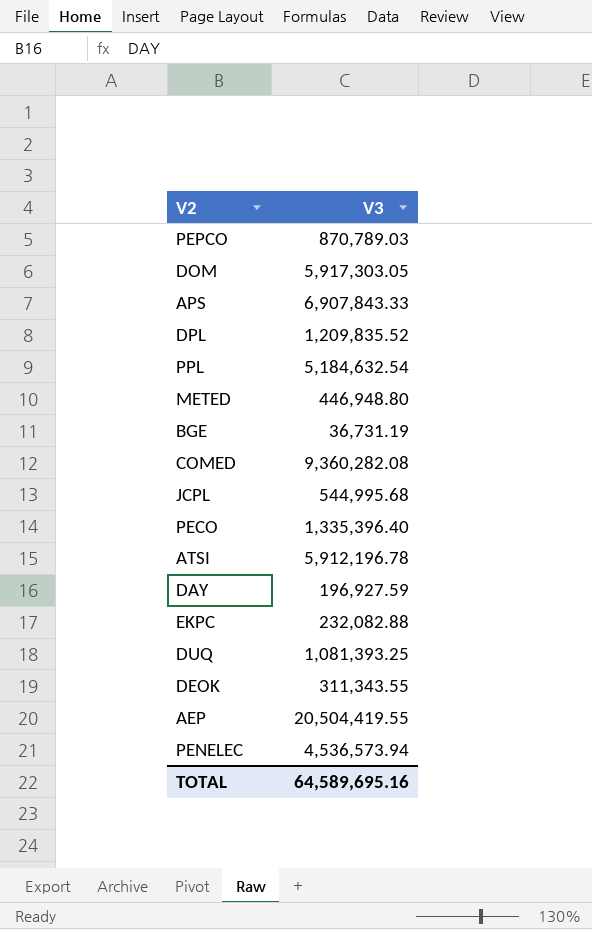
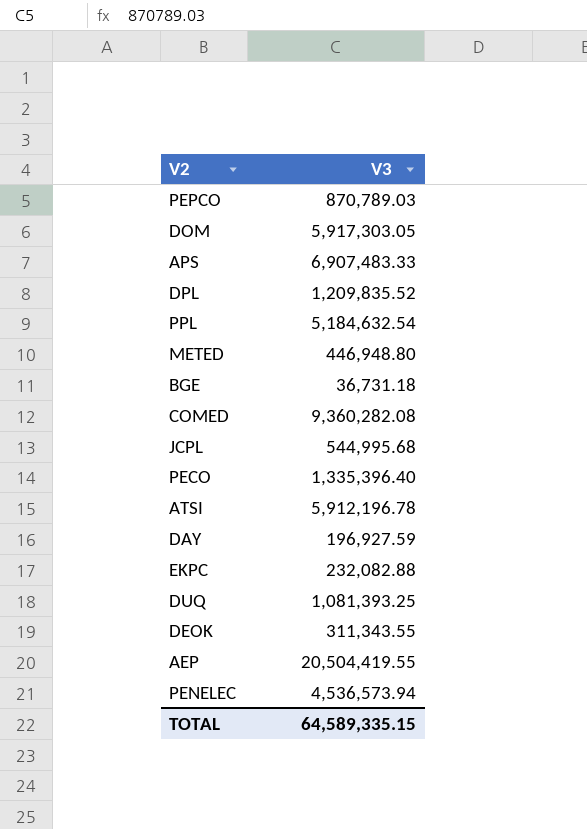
APS | V3: 6,907,843.33 -> 6,907,483.33
BGE | V3: 36,731.19 -> 36,731.18
TOTAL | V3: 64,589,695.16 -> 64,589,335.15

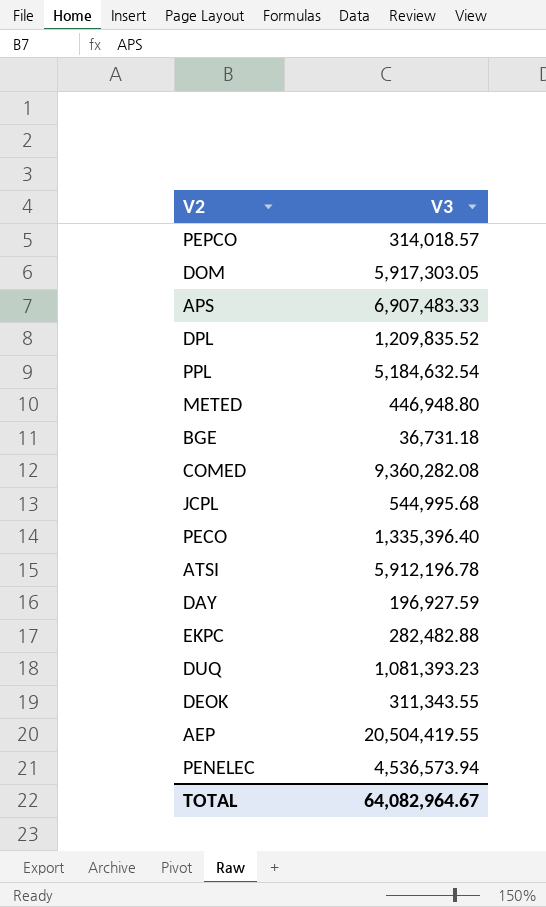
PEPCO | V3: 870,789.03 -> 314,018.57
EKPC | V3: 232,082.88 -> 282,482.88
DUQ | V3: 1,081,393.25 -> 1,081,393.23
TOTAL | V3: 64,589,335.15 -> 64,082,964.67

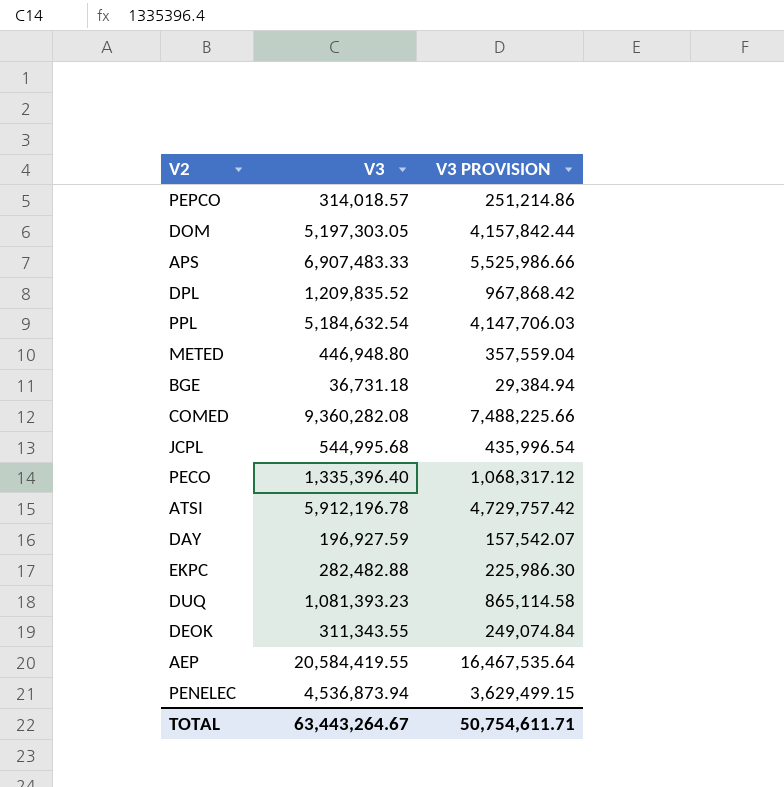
column V3 PROVISION | formula: none -> [V3] * 0.8
DOM | V3: 5,917,303.05 -> 5,197,303.05
AEP | V3: 20,504,419.55 -> 20,584,419.55
PENELEC | V3: 4,536,573.94 -> 4,536,873.94
TOTAL | V3: 64,082,964.67 -> 63,443,264.67

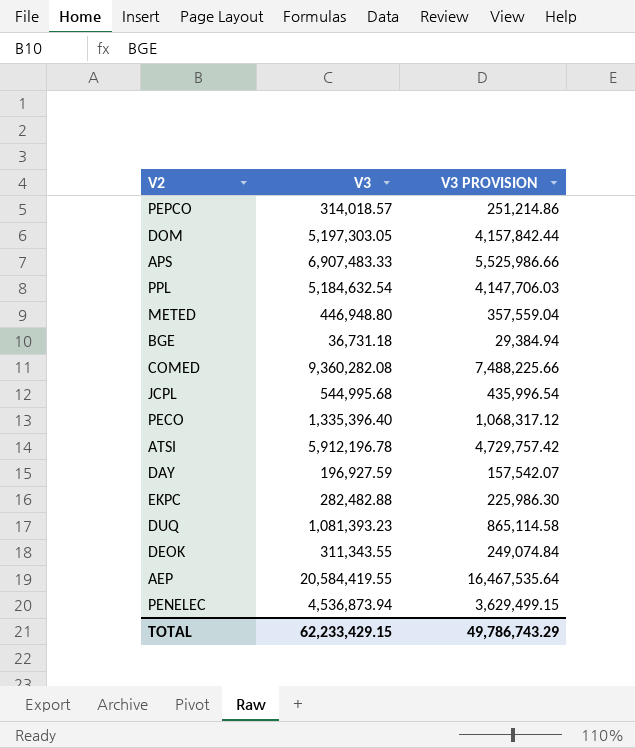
row DPL: 1,209,835.52 | 967,868.42 -> none
TOTAL | V3: 63,443,264.67 -> 62,233,429.15
TOTAL | V3 PROVISION: 50,754,611.71 -> 49,786,743.29

